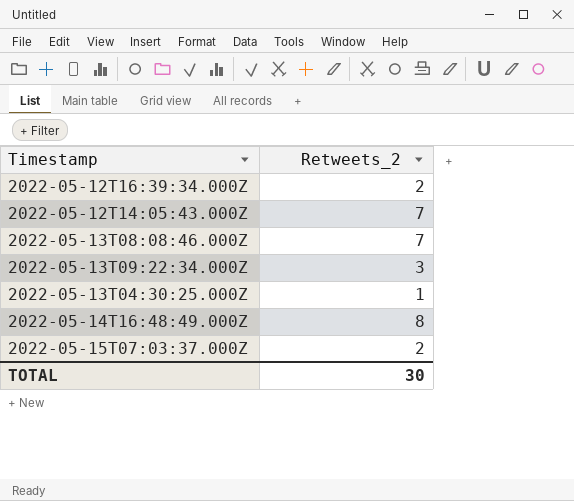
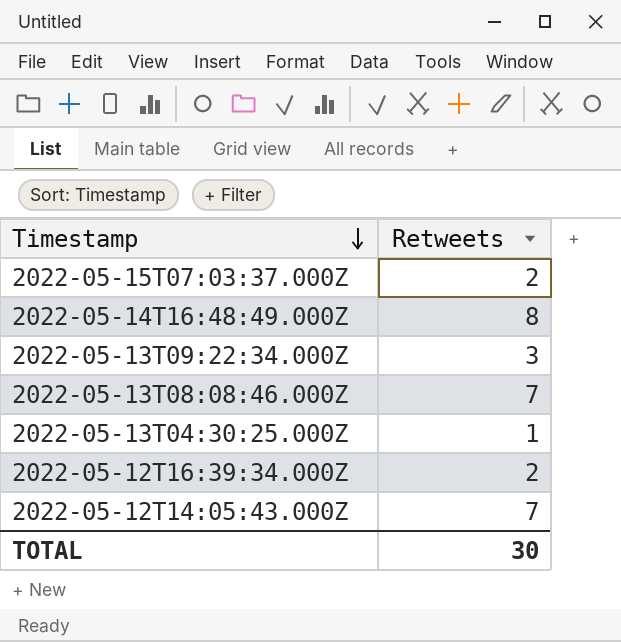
row order: none -> Timestamp descending
column name: Retweets_2 -> Retweets

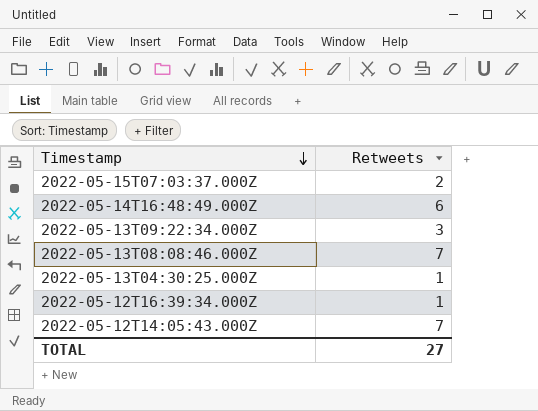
2022-05-14T16:48:49.000Z | Retweets: 8 -> 6
2022-05-12T16:39:34.000Z | Retweets: 2 -> 1
TOTAL | Retweets: 30 -> 27

